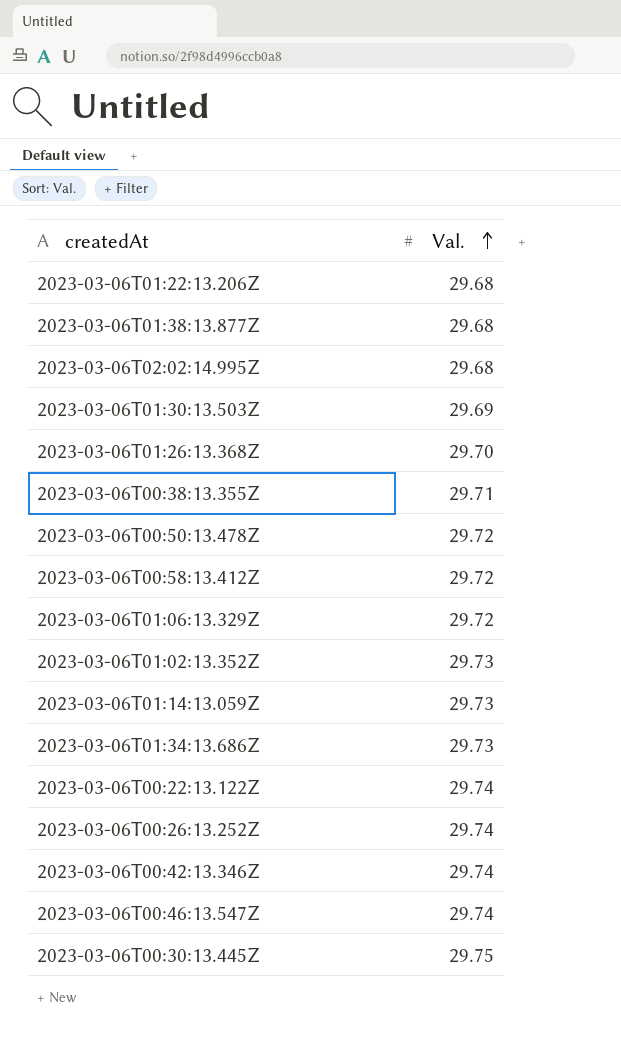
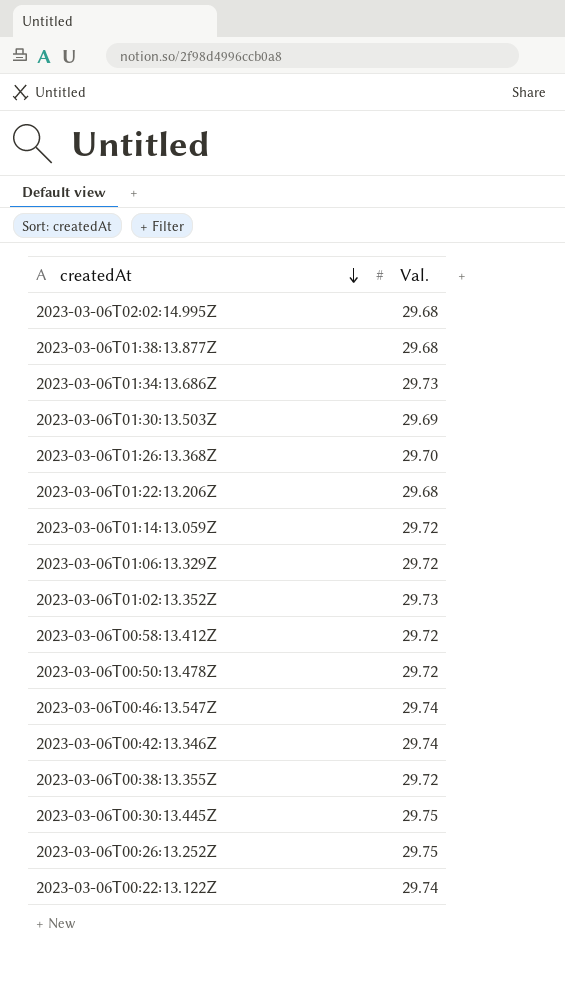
row order: Val. ascending -> createdAt descending
2023-03-06T01:14:13.059Z | Val.: 29.73 -> 29.72
2023-03-06T00:38:13.355Z | Val.: 29.71 -> 29.72
2023-03-06T00:26:13.252Z | Val.: 29.74 -> 29.75

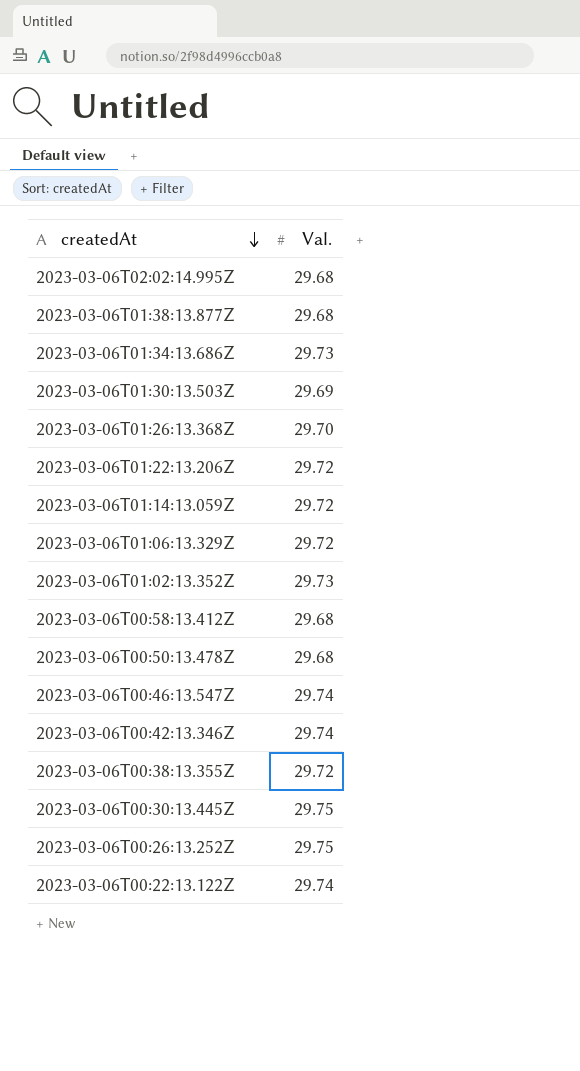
2023-03-06T01:22:13.206Z | Val.: 29.68 -> 29.72
2023-03-06T00:58:13.412Z | Val.: 29.72 -> 29.68
2023-03-06T00:50:13.478Z | Val.: 29.72 -> 29.68

